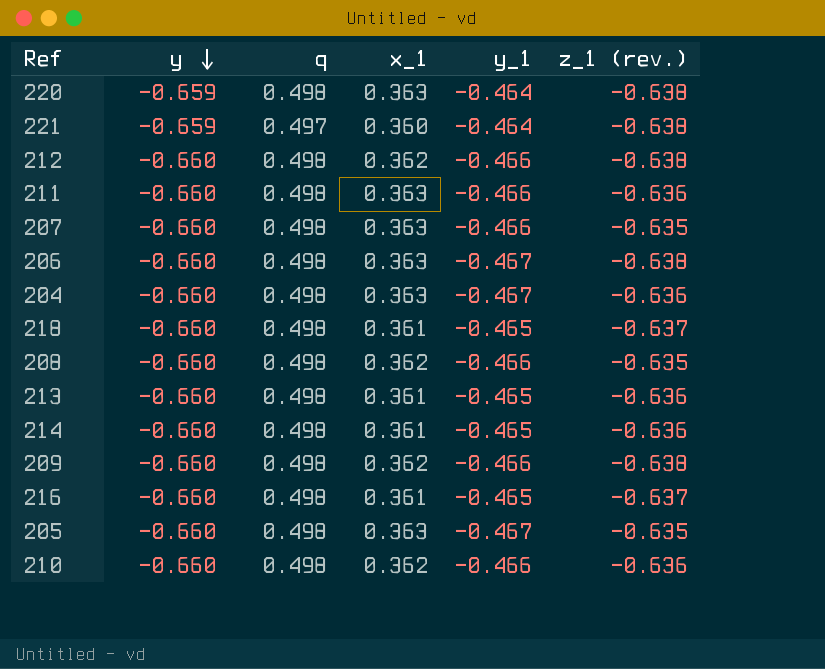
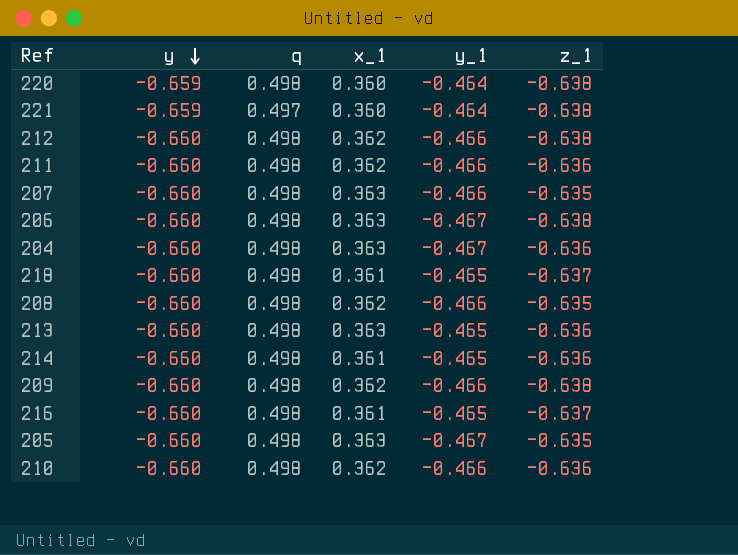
column name: z_1 (rev.) -> z_1
220 | x_1: 0.363 -> 0.360
211 | x_1: 0.363 -> 0.362
213 | x_1: 0.361 -> 0.363

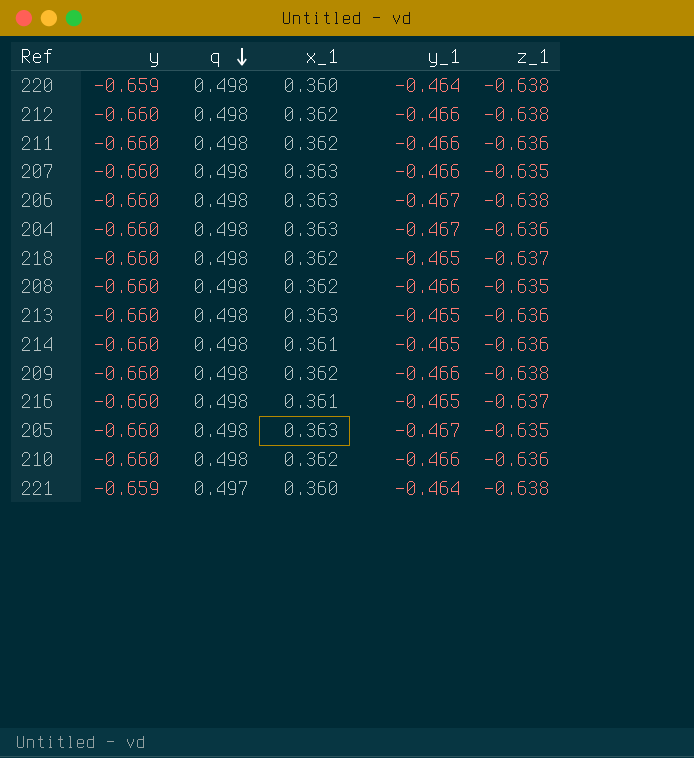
row order: y descending -> q descending
218 | x_1: 0.361 -> 0.362

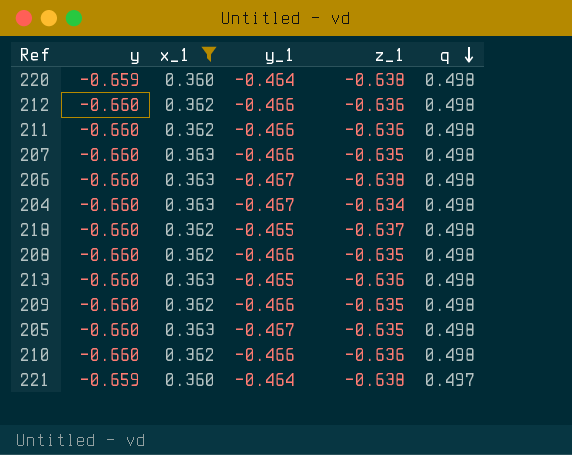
filter: none -> x_1 != 0.361
column q | position: 3 -> 6
212 | z_1: -0.638 -> -0.636
204 | z_1: -0.636 -> -0.634
209 | z_1: -0.638 -> -0.635

